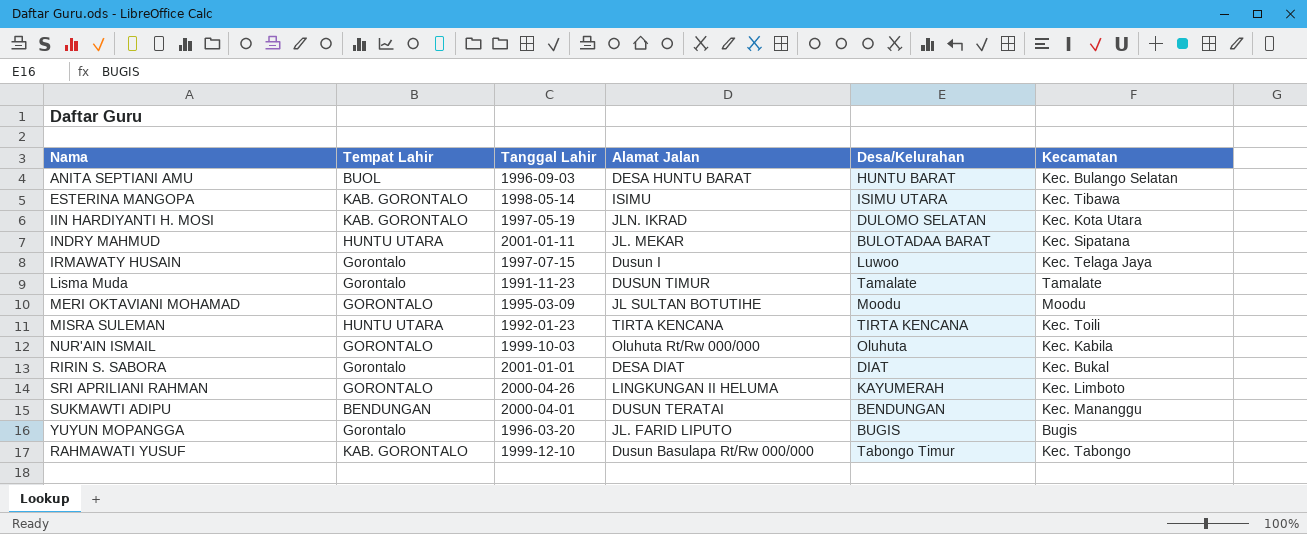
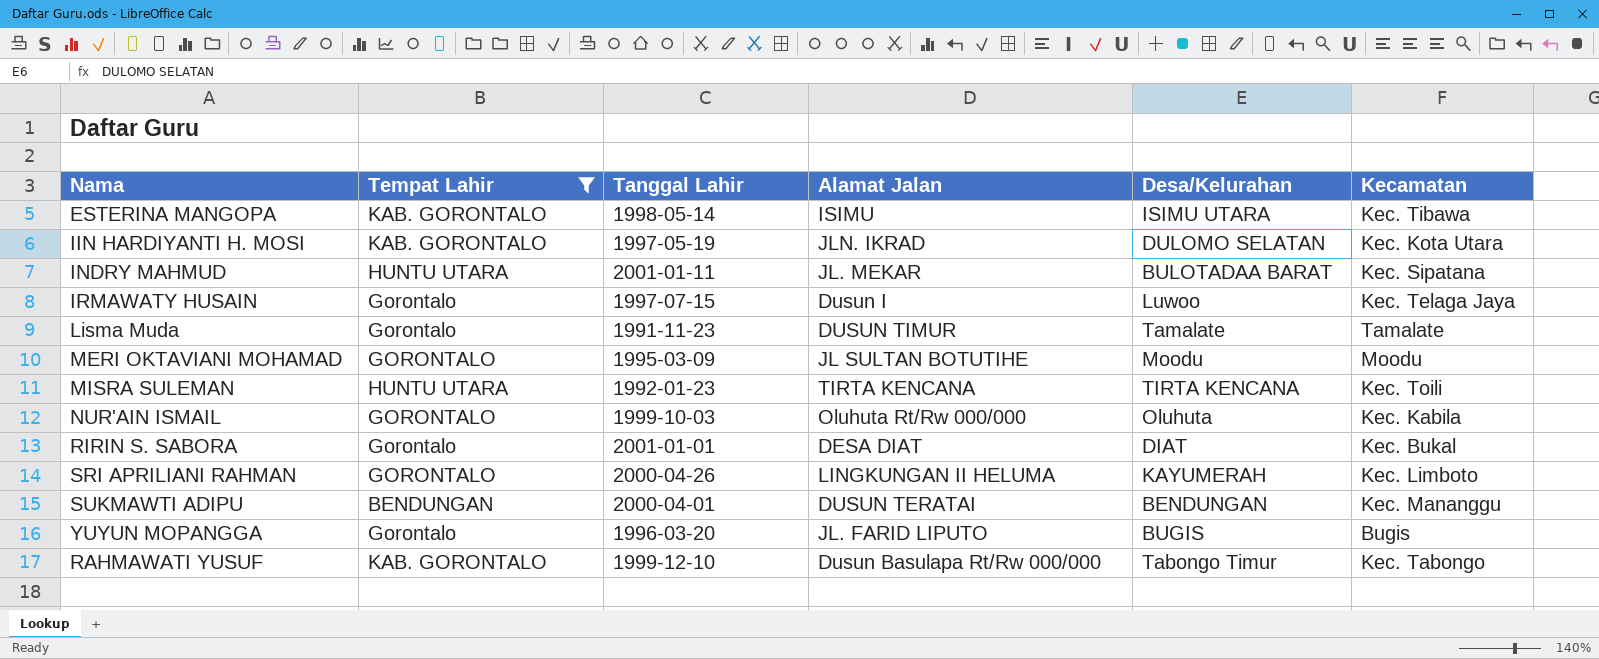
filter: none -> Tempat Lahir != BUOL

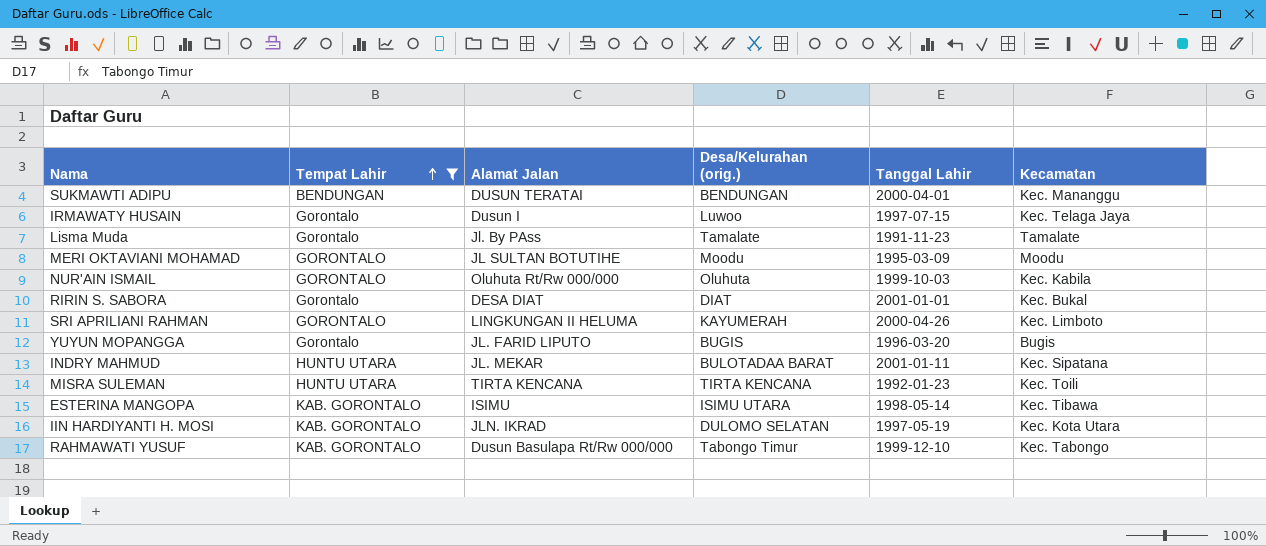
row order: none -> Tempat Lahir ascending
column name: Desa/Kelurahan -> Desa/Kelurahan (orig.)
column Tanggal Lahir | position: 3 -> 5
Lisma Muda | Alamat Jalan: DUSUN TIMUR -> Jl. By PAss

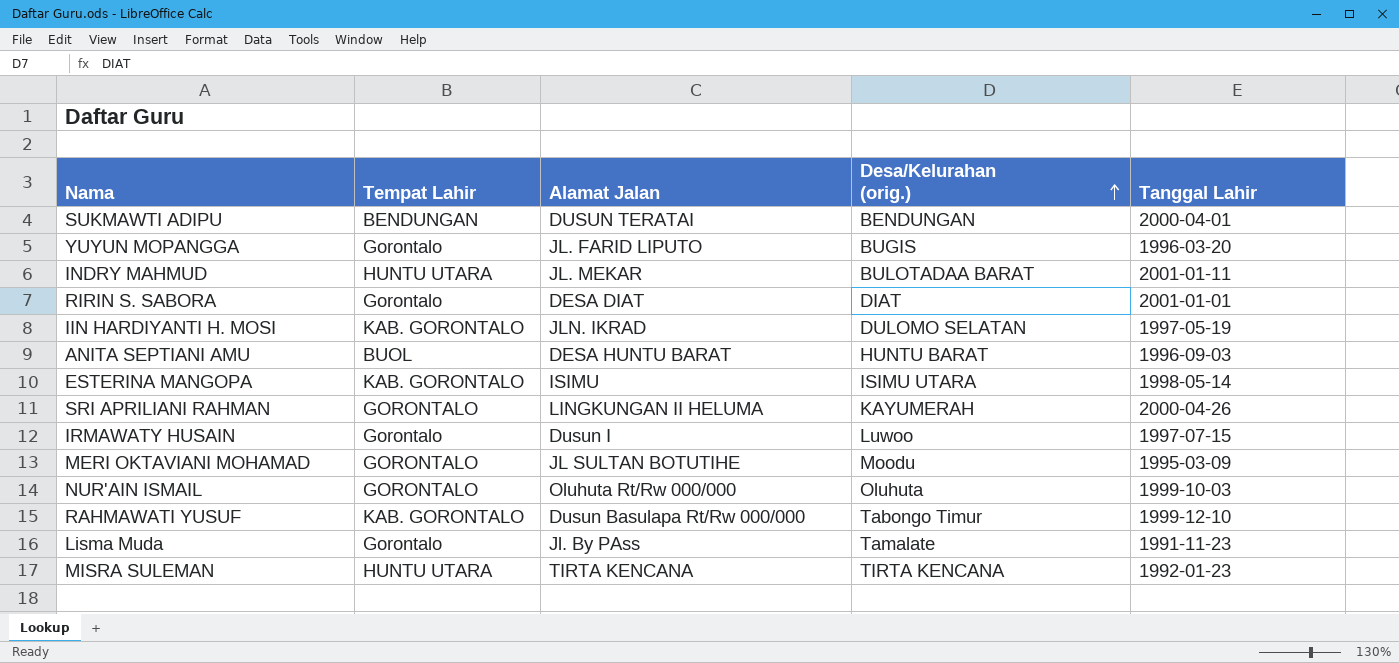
filter: Tempat Lahir != BUOL -> none
row order: Tempat Lahir ascending -> Desa/Kelurahan (orig.) ascending
column Kecamatan | position: 6 -> none

